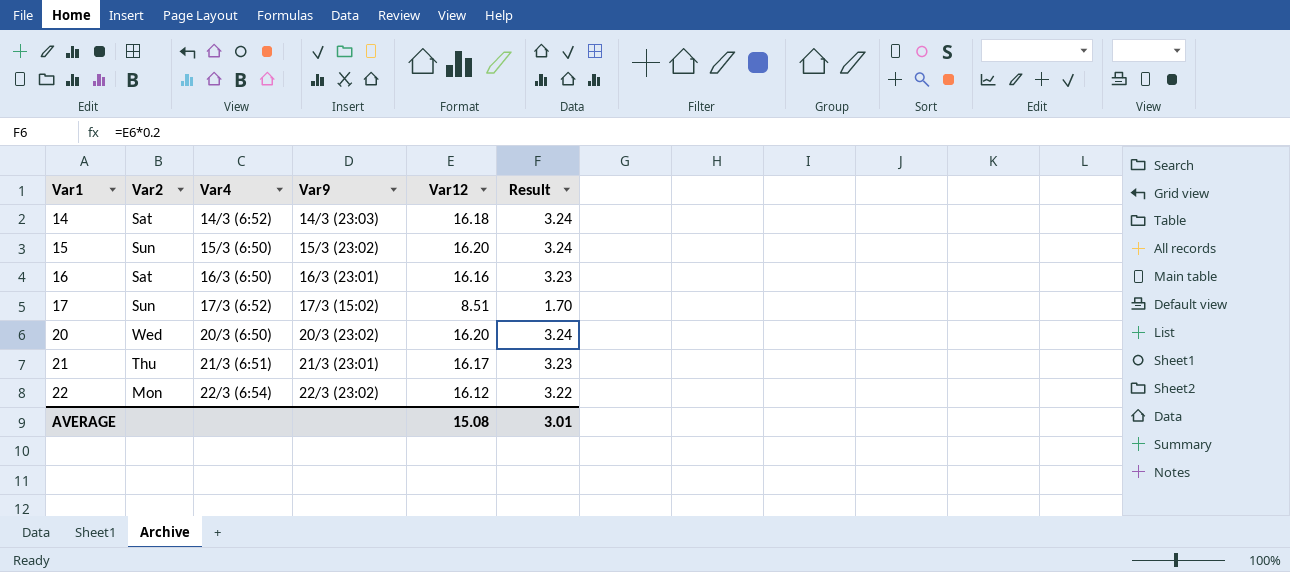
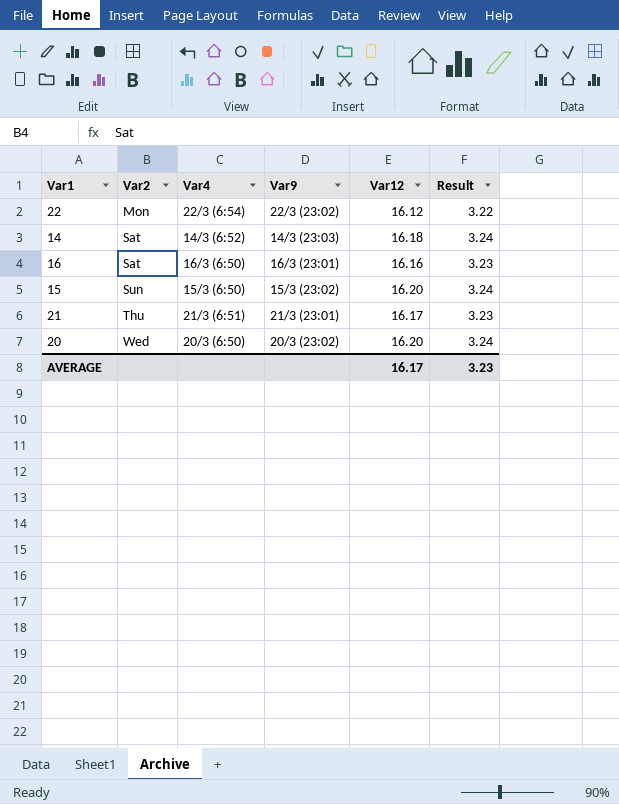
row order: Var1 ascending -> Var2 ascending
row 17: Sun | 17/3 (6:52) | 17/3 (15:02) | 8.51 | 1.70 -> none
AVERAGE | Var12: 15.08 -> 16.17
AVERAGE | Result: 3.01 -> 3.23

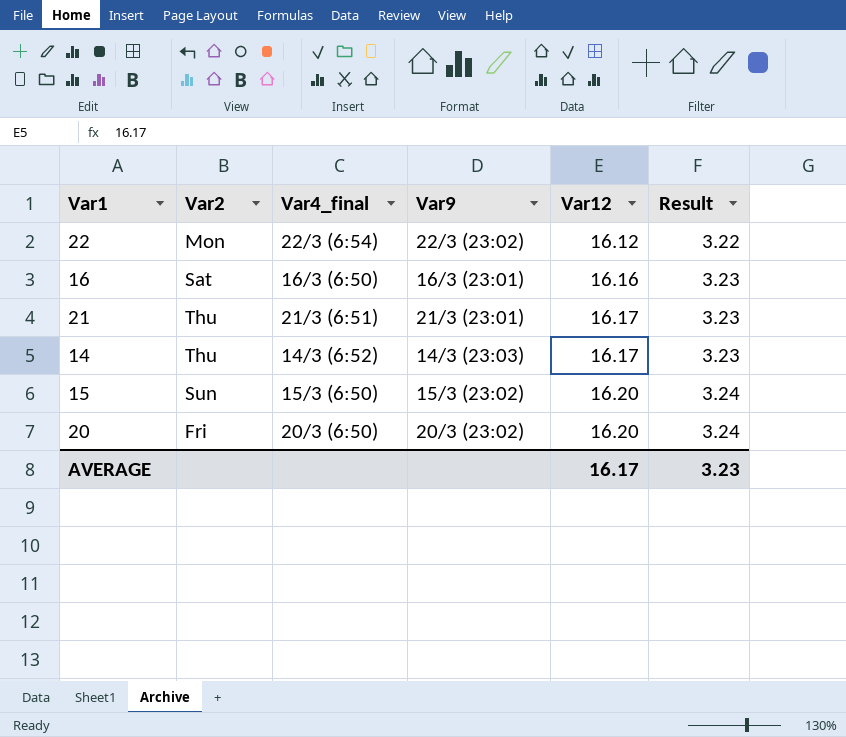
row order: Var2 ascending -> Var12 ascending
column name: Var4 -> Var4_final
14 | Var2: Sat -> Thu
14 | Var12: 16.18 -> 16.17
14 | Result: 3.24 -> 3.23
20 | Var2: Wed -> Fri

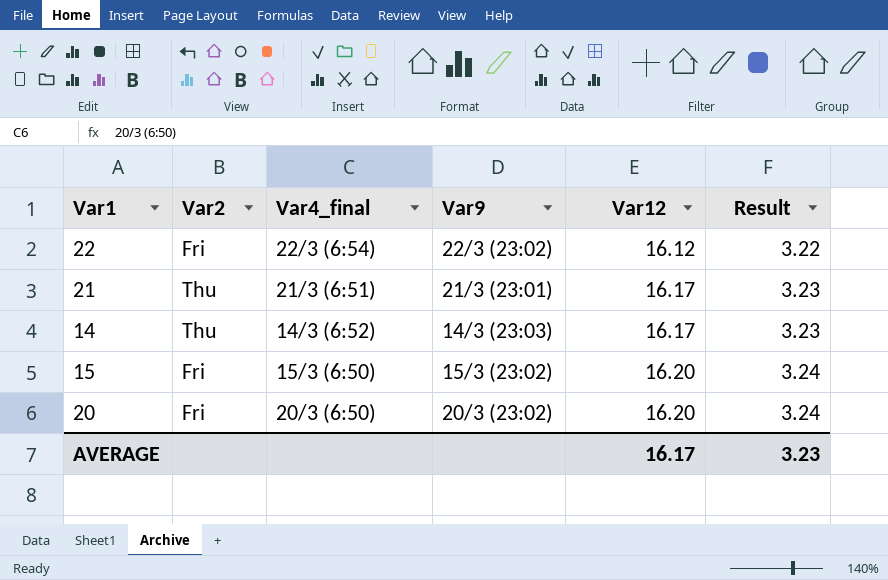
row 16: Sat | 16/3 (6:50) | 16/3 (23:01) | 16.16 | 3.23 -> none
22 | Var2: Mon -> Fri
15 | Var2: Sun -> Fri

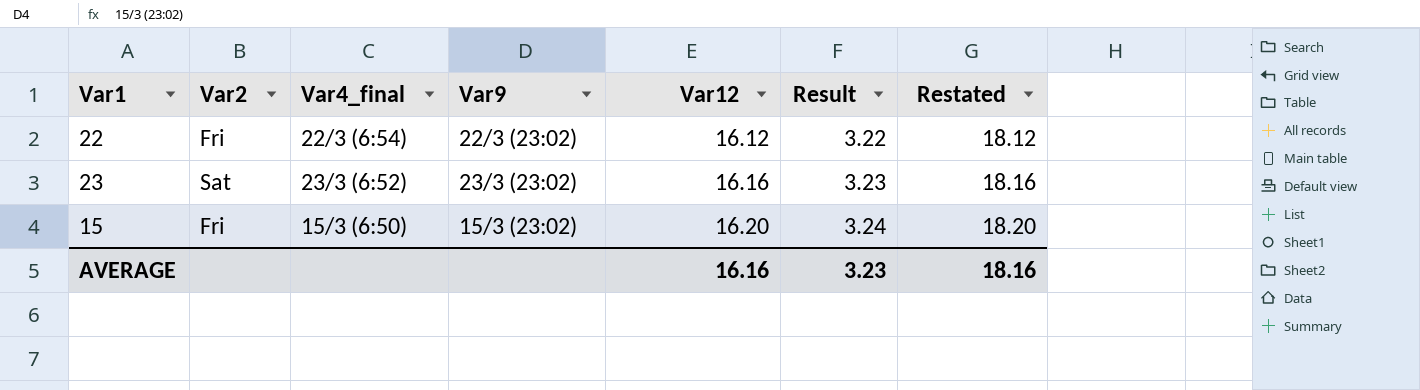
column Restated | formula: none -> [Var12] + 2
row 21: Thu | 21/3 (6:51) | 21/3 (23:01) | 16.17 | 3.23 -> none
row 14: Thu | 14/3 (6:52) | 14/3 (23:03) | 16.17 | 3.23 -> none
row 20: Fri | 20/3 (6:50) | 20/3 (23:02) | 16.20 | 3.24 -> none
row 23: none -> Sat | 23/3 (6:52) | 23/3 (23:02) | 16.16 | 3.23 | 18.16
AVERAGE | Var12: 16.17 -> 16.16

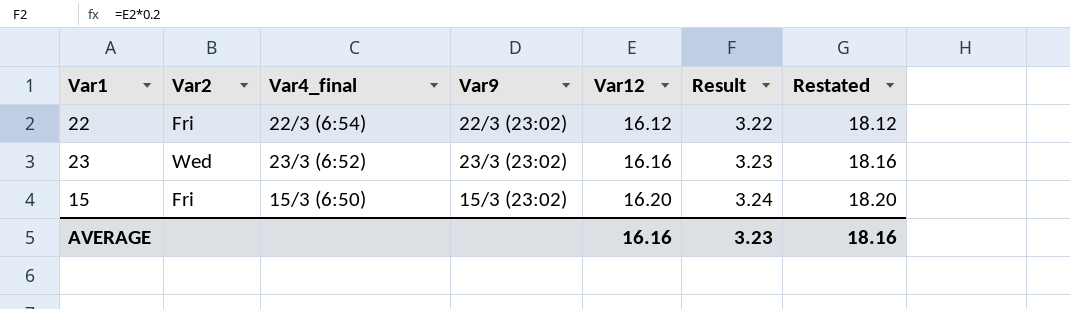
23 | Var2: Sat -> Wed

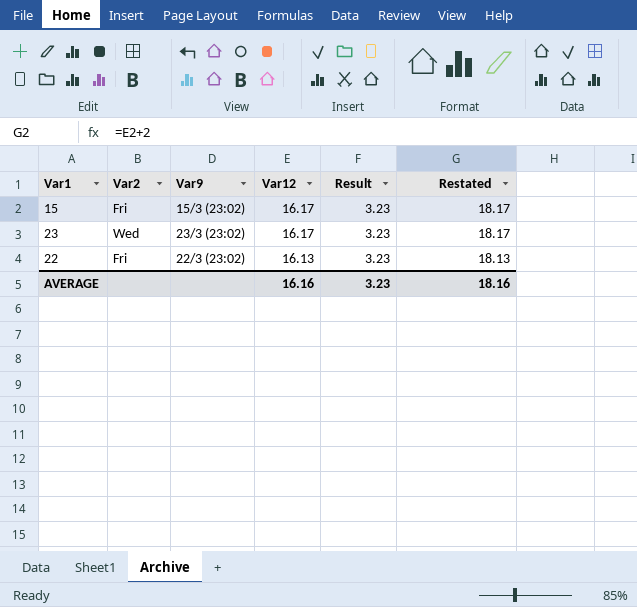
row order: Var12 ascending -> Var12 descending
column Var4_final | position: 3 -> none
15 | Var12: 16.20 -> 16.17
15 | Result: 3.24 -> 3.23
15 | Restated: 18.20 -> 18.17
23 | Var12: 16.16 -> 16.17
23 | Restated: 18.16 -> 18.17
22 | Var12: 16.12 -> 16.13
22 | Result: 3.22 -> 3.23
22 | Restated: 18.12 -> 18.13

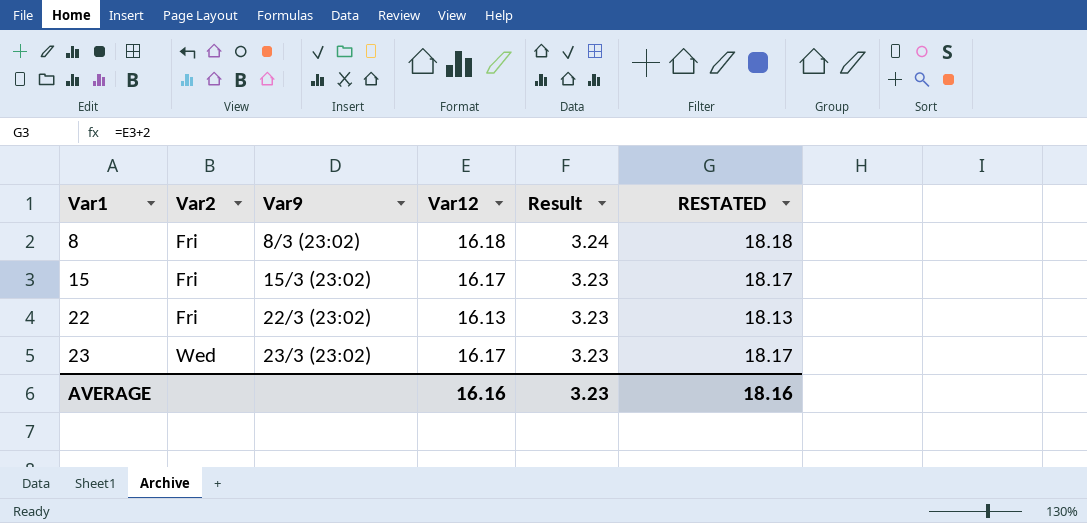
row order: Var12 descending -> Var1 ascending
column name: Restated -> RESTATED
row 8: none -> Fri | 8/3 (23:02) | 16.18 | 3.24 | 18.18

